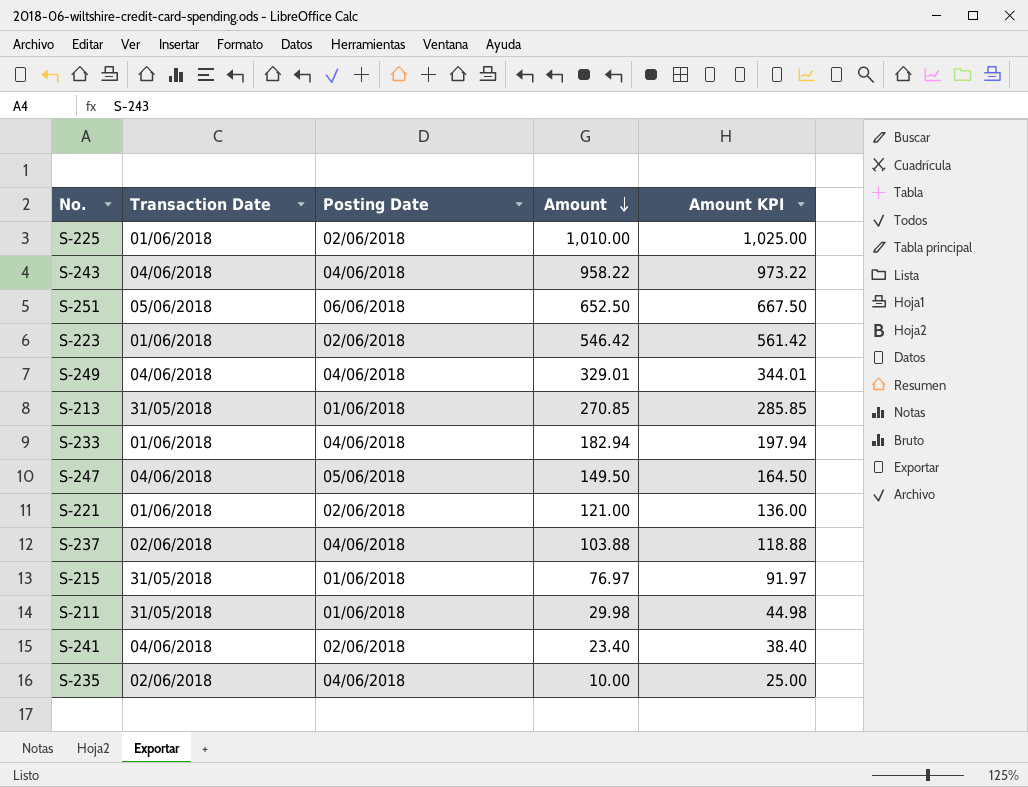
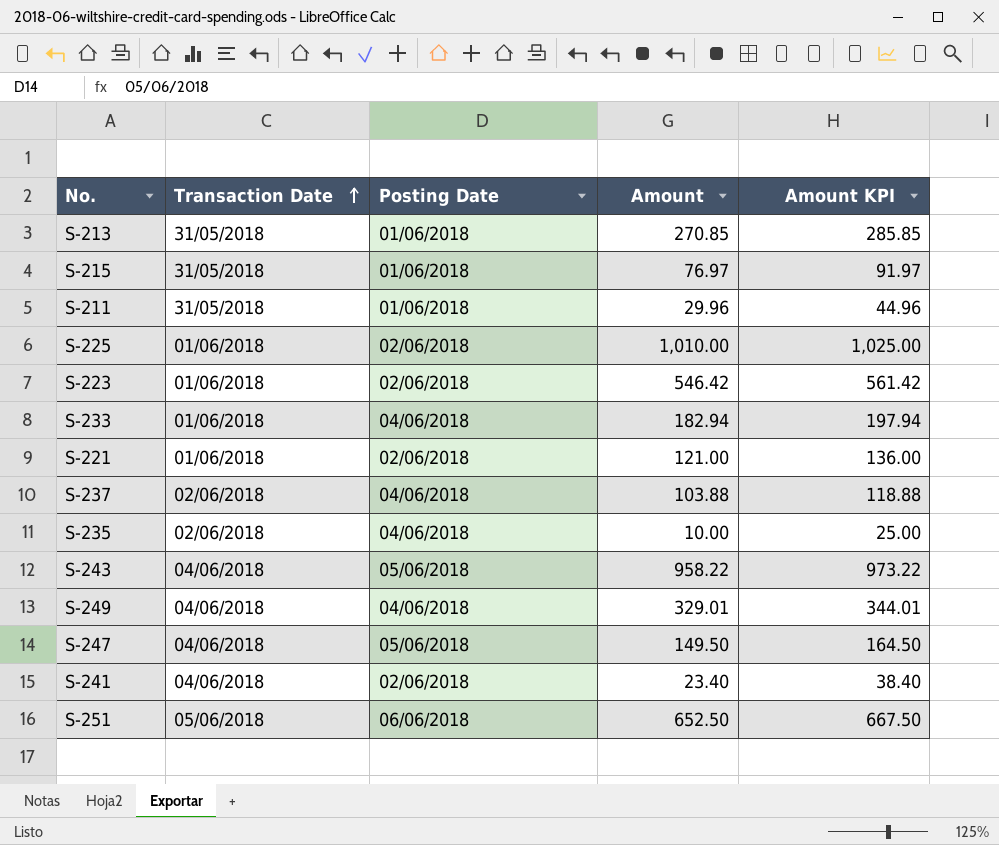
row order: Amount descending -> Transaction Date ascending
S-211 | Amount: 29.98 -> 29.96
S-211 | Amount KPI: 44.98 -> 44.96
S-243 | Posting Date: 04/06/2018 -> 05/06/2018

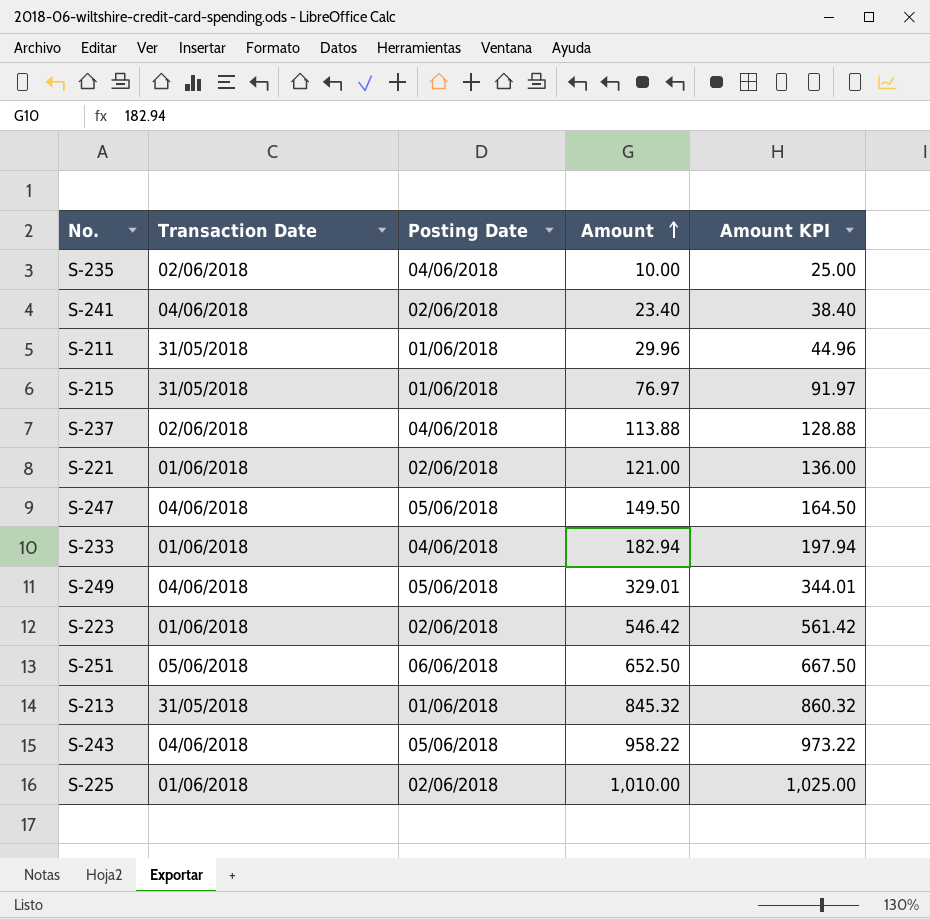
row order: Transaction Date ascending -> Amount ascending
S-237 | Amount: 103.88 -> 113.88
S-237 | Amount KPI: 118.88 -> 128.88
S-249 | Posting Date: 04/06/2018 -> 05/06/2018
S-213 | Amount: 270.85 -> 845.32
S-213 | Amount KPI: 285.85 -> 860.32

